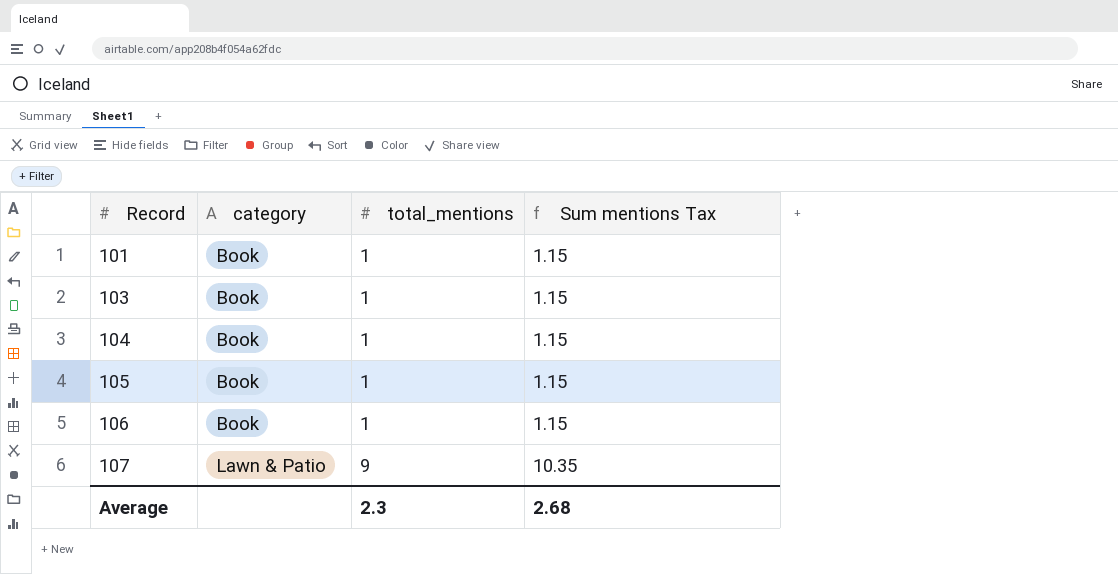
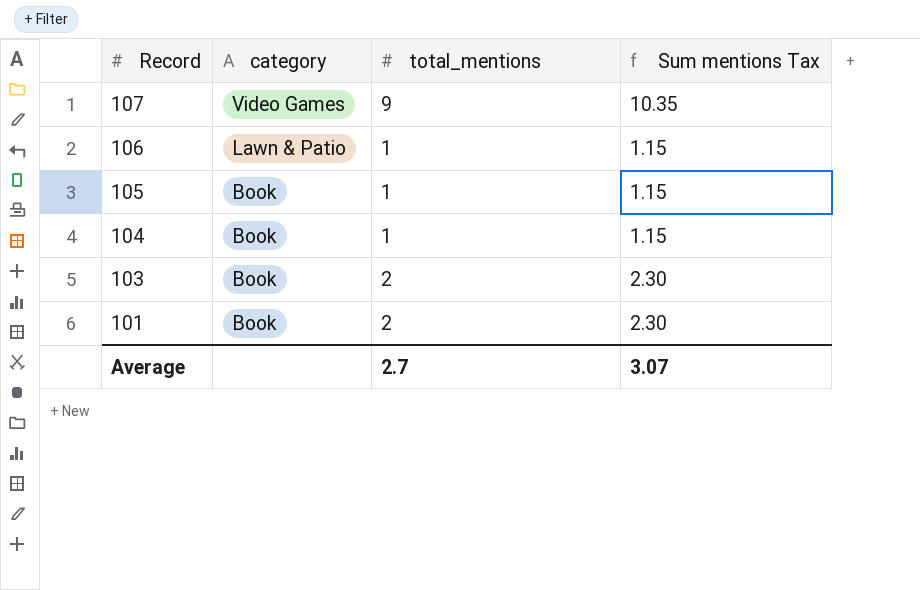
row order: Record ascending -> Record descending
107 | category: Lawn & Patio -> Video Games
106 | category: Book -> Lawn & Patio
103 | total_mentions: 1 -> 2
103 | Sum mentions Tax: 1.15 -> 2.30
101 | total_mentions: 1 -> 2
101 | Sum mentions Tax: 1.15 -> 2.30
Average | total_mentions: 2.3 -> 2.7
Average | Sum mentions Tax: 2.68 -> 3.07

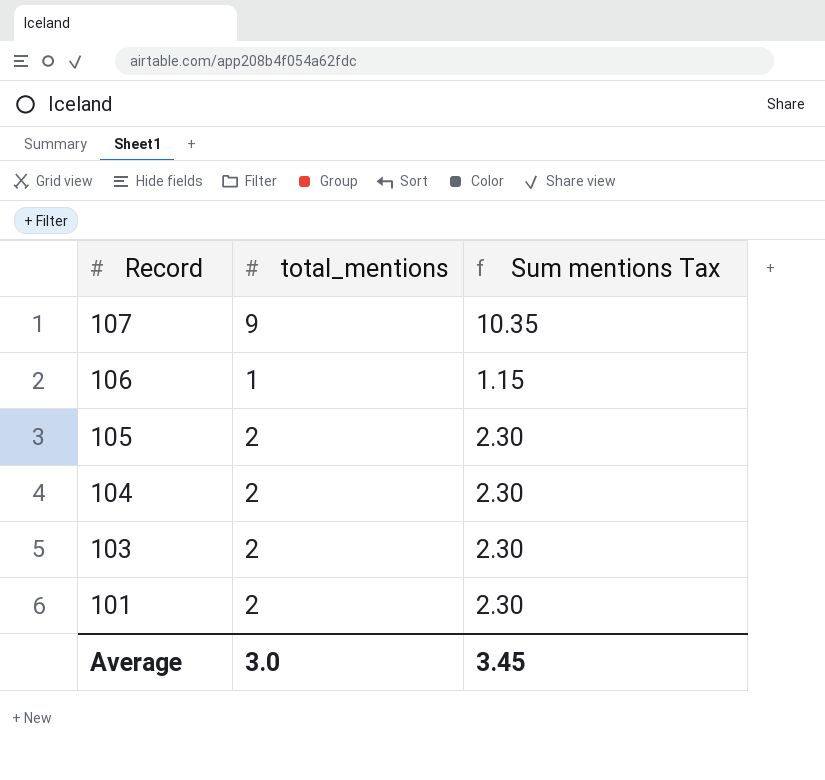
column category | position: 2 -> none
105 | total_mentions: 1 -> 2
105 | Sum mentions Tax: 1.15 -> 2.30
104 | total_mentions: 1 -> 2
104 | Sum mentions Tax: 1.15 -> 2.30
Average | total_mentions: 2.7 -> 3.0
Average | Sum mentions Tax: 3.07 -> 3.45

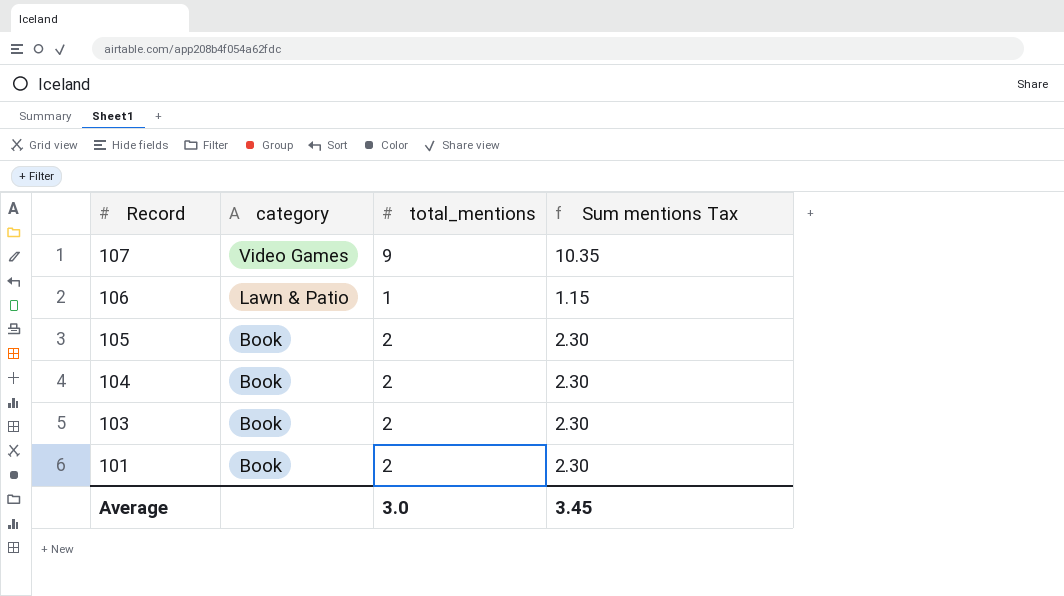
column category | position: none -> 2

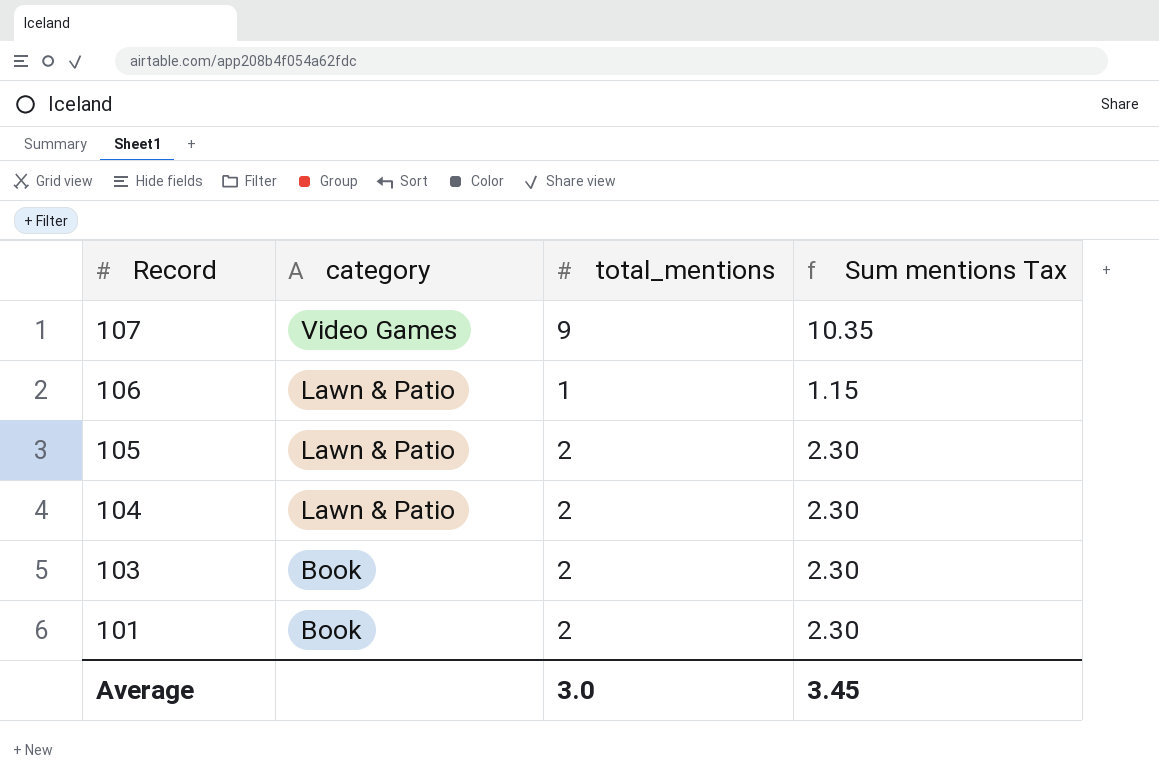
105 | category: Book -> Lawn & Patio
104 | category: Book -> Lawn & Patio

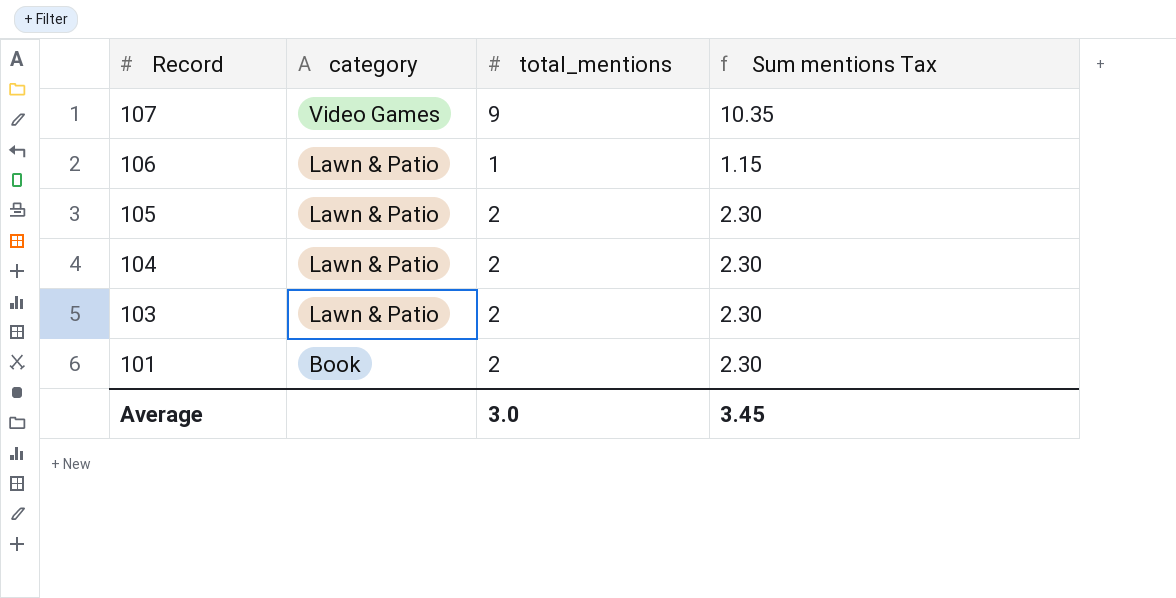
103 | category: Book -> Lawn & Patio

